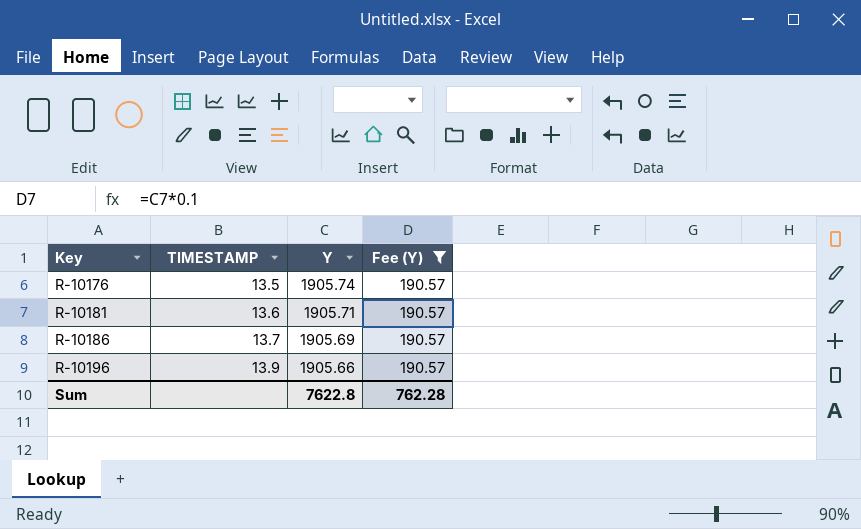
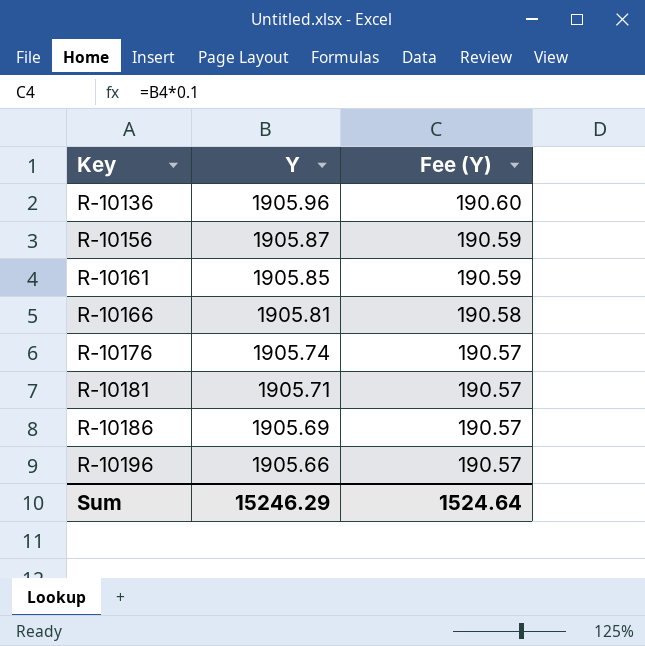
filter: Fee (Y) = 190.57 -> none
column TIMESTAMP | position: 2 -> none
Sum | Y: 7622.8 -> 15246.29
Sum | Fee (Y): 762.28 -> 1524.64

